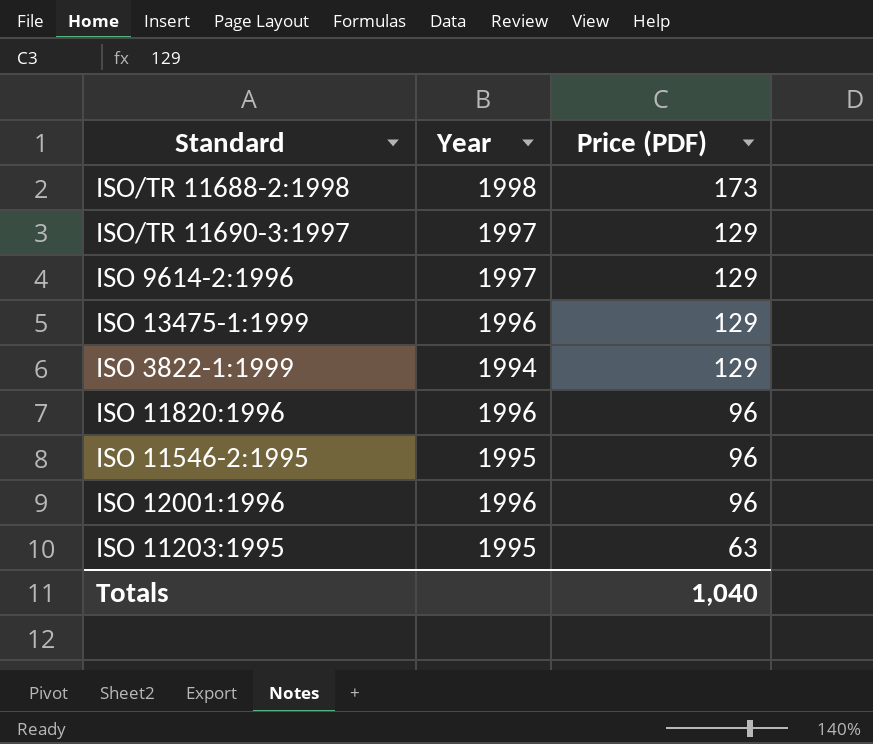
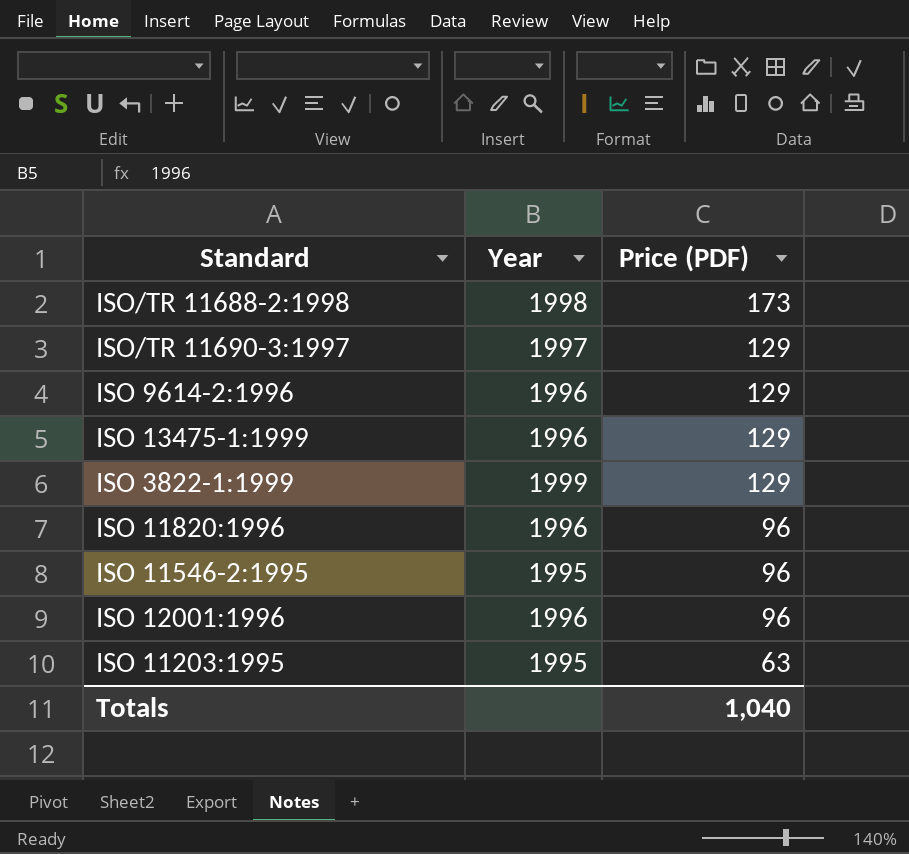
ISO 9614-2:1996 | Year: 1997 -> 1996
ISO 3822-1:1999 | Year: 1994 -> 1999

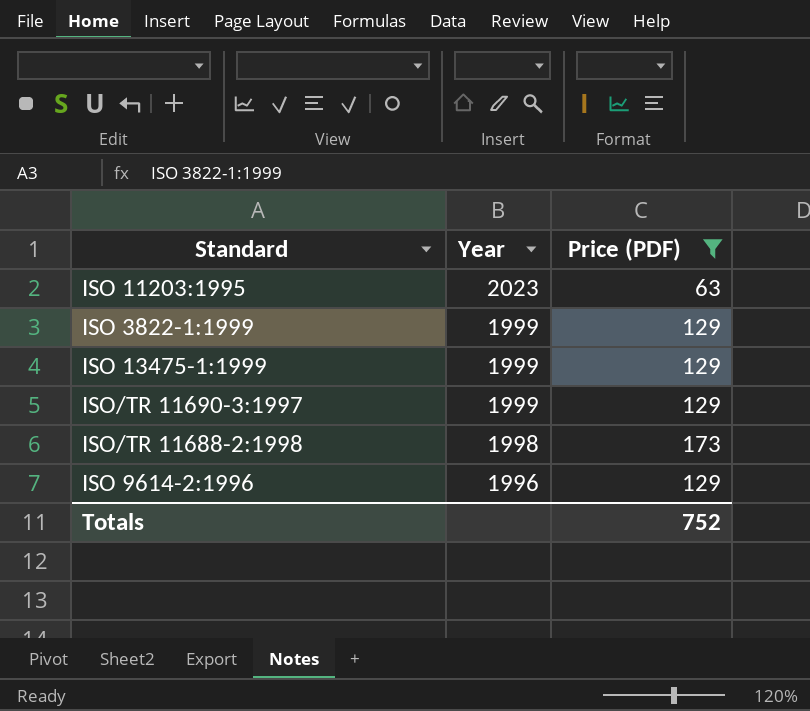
filter: none -> Price (PDF) != 96
row order: Price (PDF) descending -> Year descending
ISO 11203:1995 | Year: 1995 -> 2023
ISO 13475-1:1999 | Year: 1996 -> 1999
ISO/TR 11690-3:1997 | Year: 1997 -> 1999
Totals | Price (PDF): 1,040 -> 752

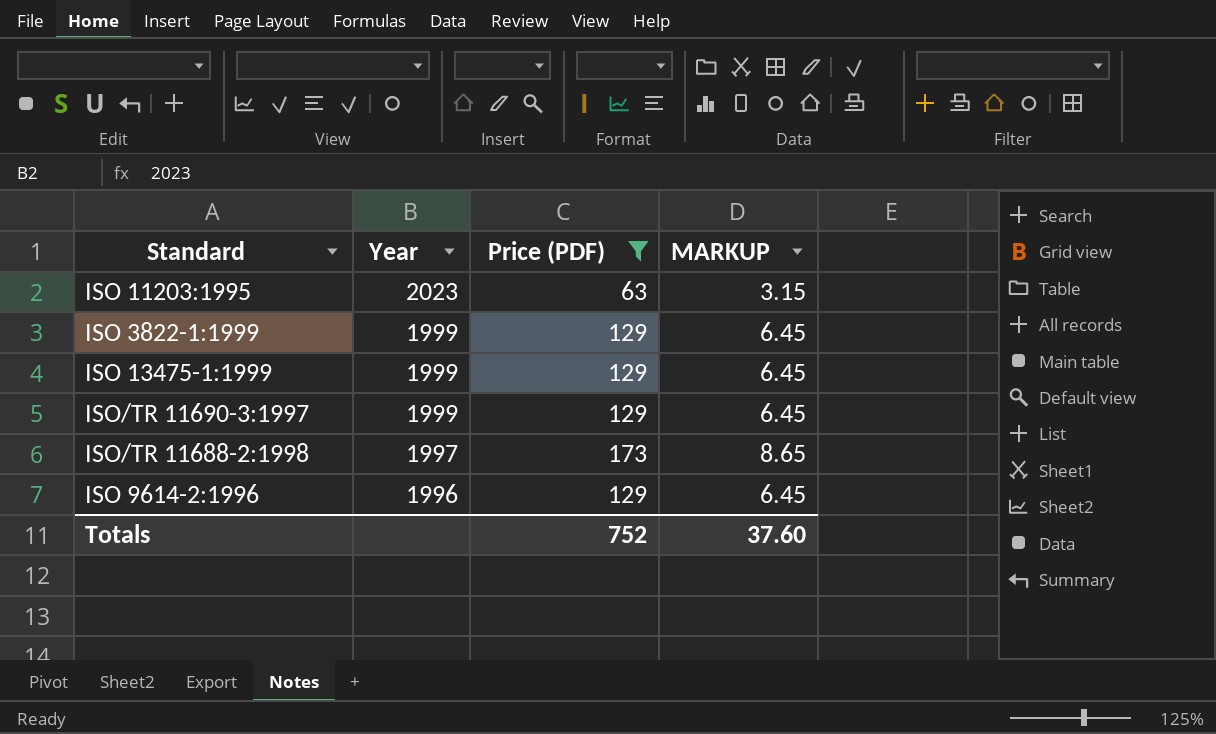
column MARKUP | formula: none -> [Price (PDF)] * 0.05
ISO/TR 11688-2:1998 | Year: 1998 -> 1997

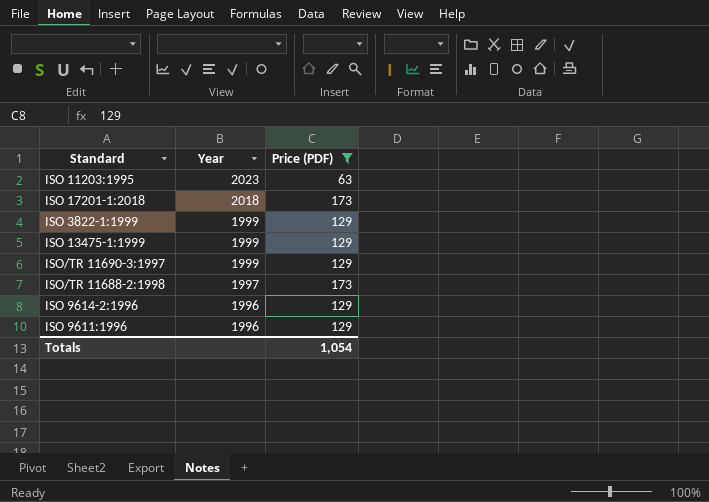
column MARKUP | formula: [Price (PDF)] * 0.05 -> none
row ISO 17201-1:2018: none -> 2018 | 173
row ISO 9611:1996: none -> 1996 | 129
Totals | Price (PDF): 752 -> 1,054

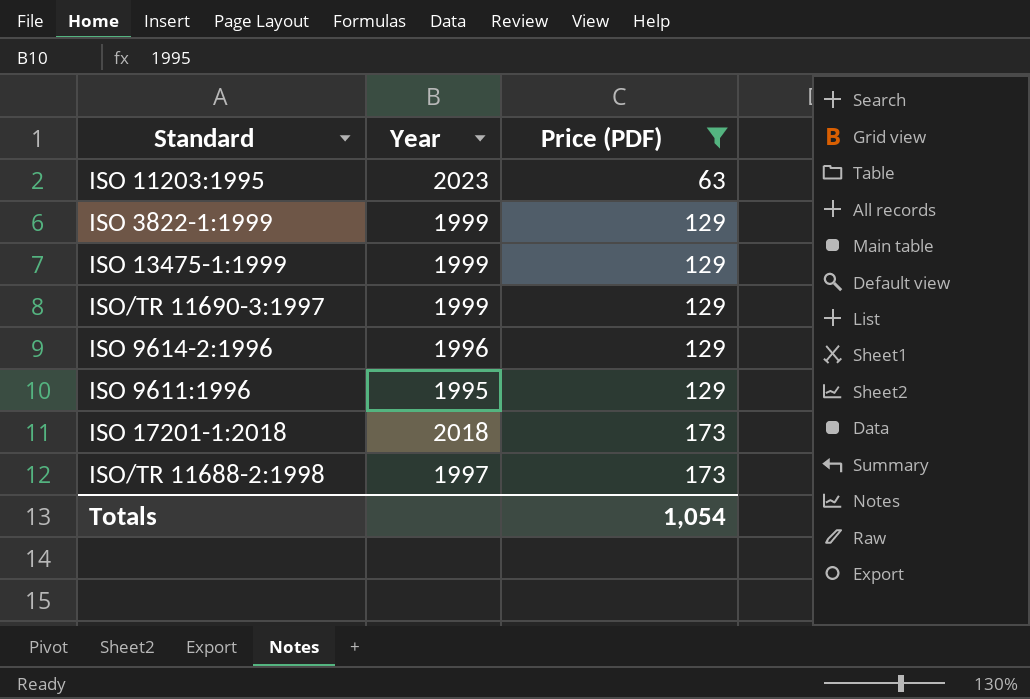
row order: Year descending -> Price (PDF) ascending
ISO 9611:1996 | Year: 1996 -> 1995

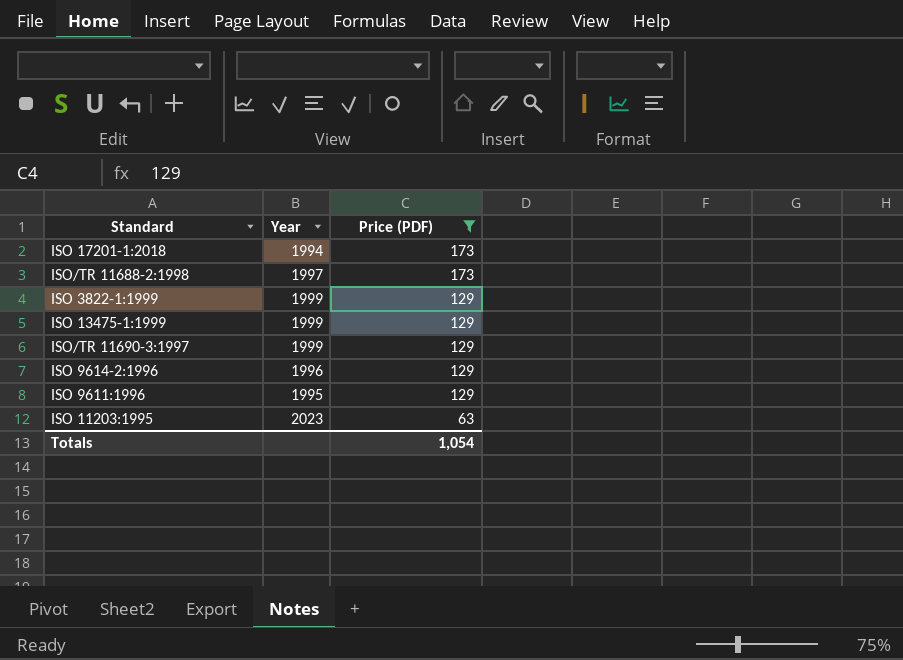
row order: Price (PDF) ascending -> Price (PDF) descending
ISO 17201-1:2018 | Year: 2018 -> 1994

